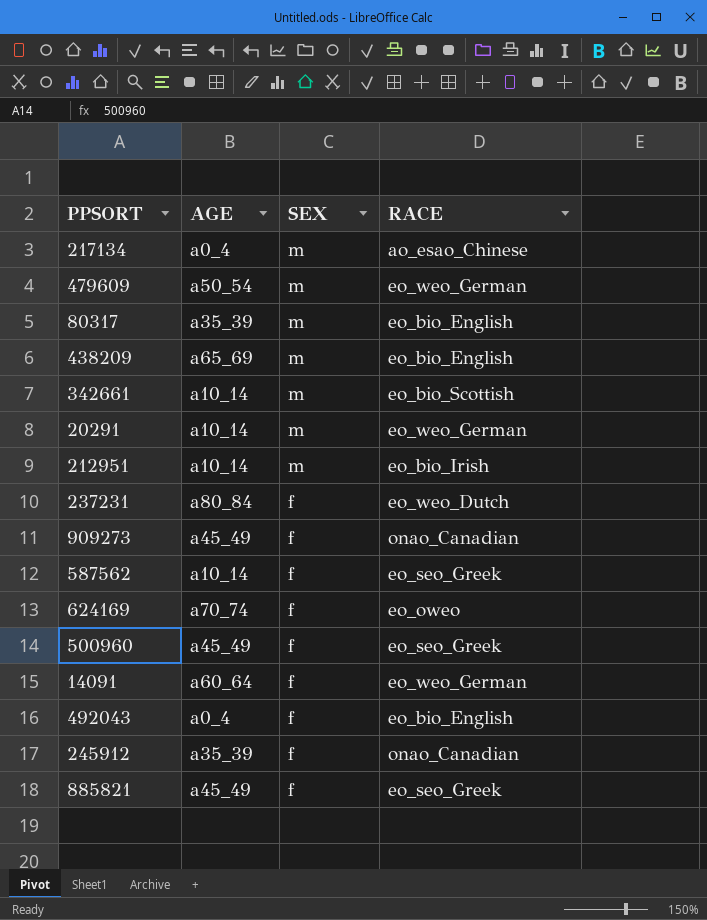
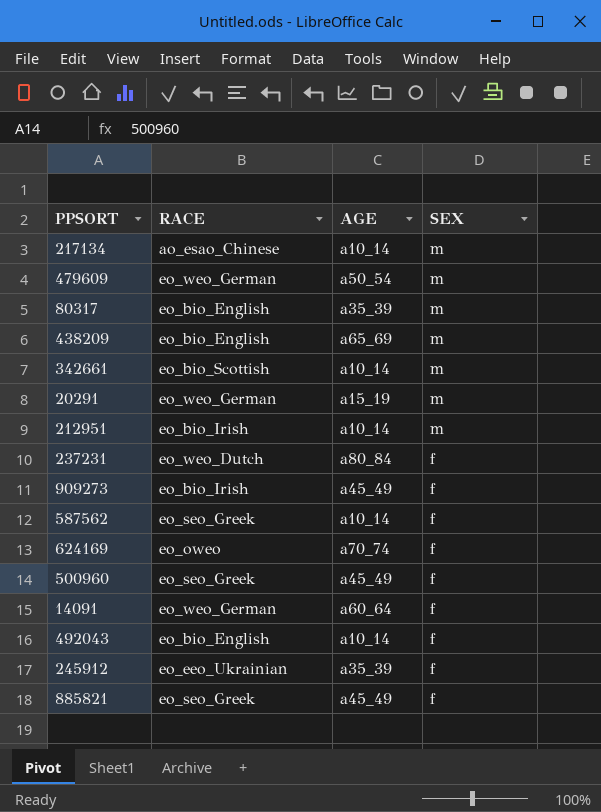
column RACE | position: 4 -> 2
217134 | AGE: a0_4 -> a10_14
20291 | AGE: a10_14 -> a15_19
909273 | RACE: onao_Canadian -> eo_bio_Irish
492043 | AGE: a0_4 -> a10_14
245912 | RACE: onao_Canadian -> eo_eeo_Ukrainian

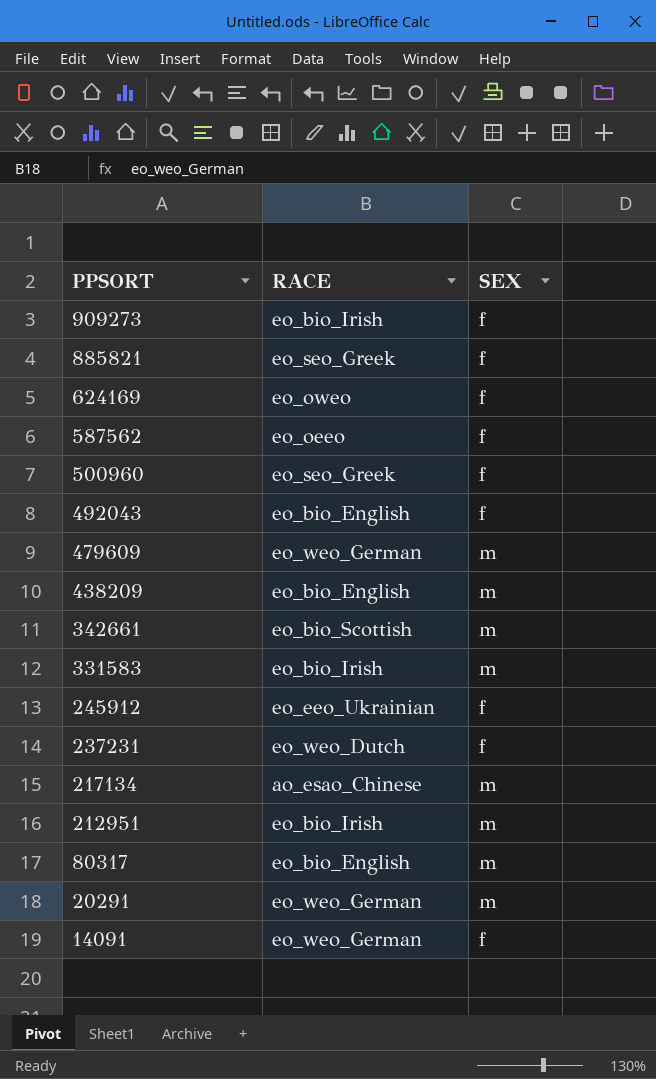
row order: SEX descending -> PPSORT descending
column AGE | position: 3 -> none
587562 | RACE: eo_seo_Greek -> eo_oeeo
row 331583: none -> eo_bio_Irish | m

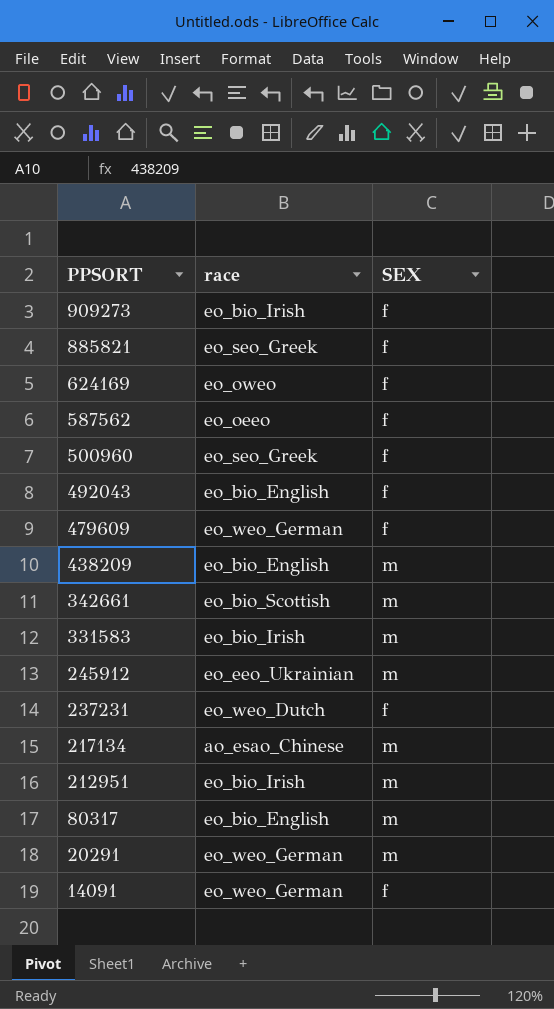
column name: RACE -> race
479609 | SEX: m -> f
245912 | SEX: f -> m

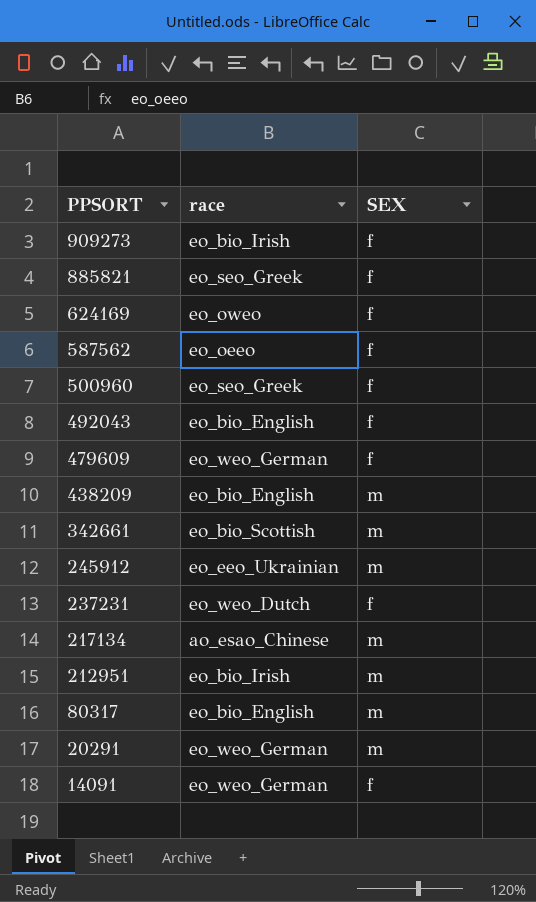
row 331583: eo_bio_Irish | m -> none

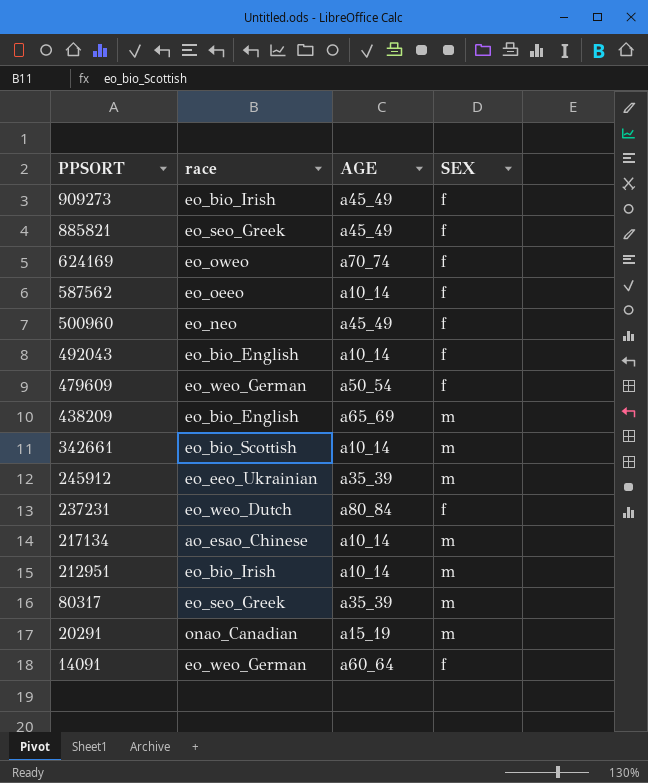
column AGE | position: none -> 3
500960 | race: eo_seo_Greek -> eo_neo
80317 | race: eo_bio_English -> eo_seo_Greek
20291 | race: eo_weo_German -> onao_Canadian

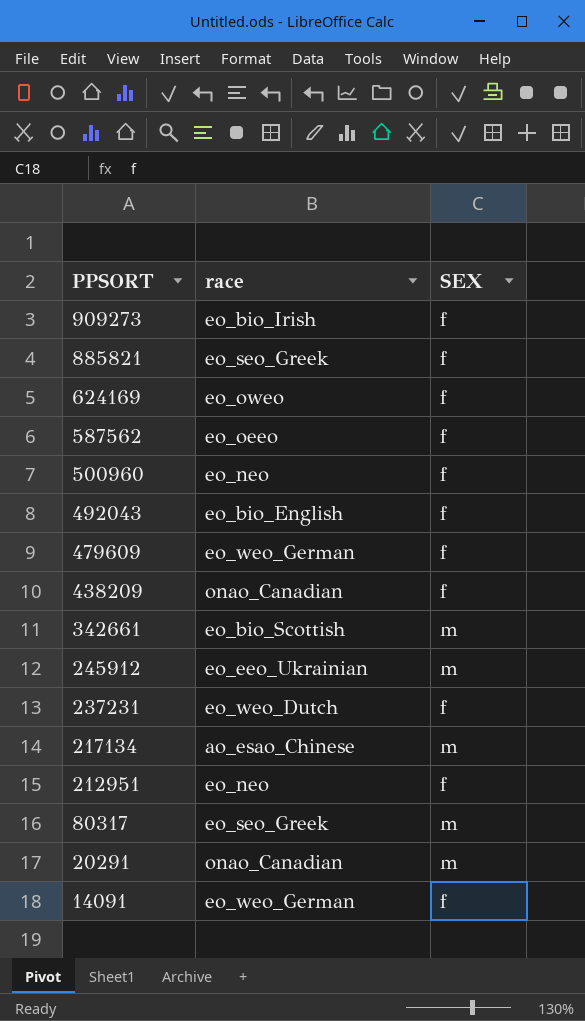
column AGE | position: 3 -> none
438209 | race: eo_bio_English -> onao_Canadian
438209 | SEX: m -> f
212951 | race: eo_bio_Irish -> eo_neo
212951 | SEX: m -> f

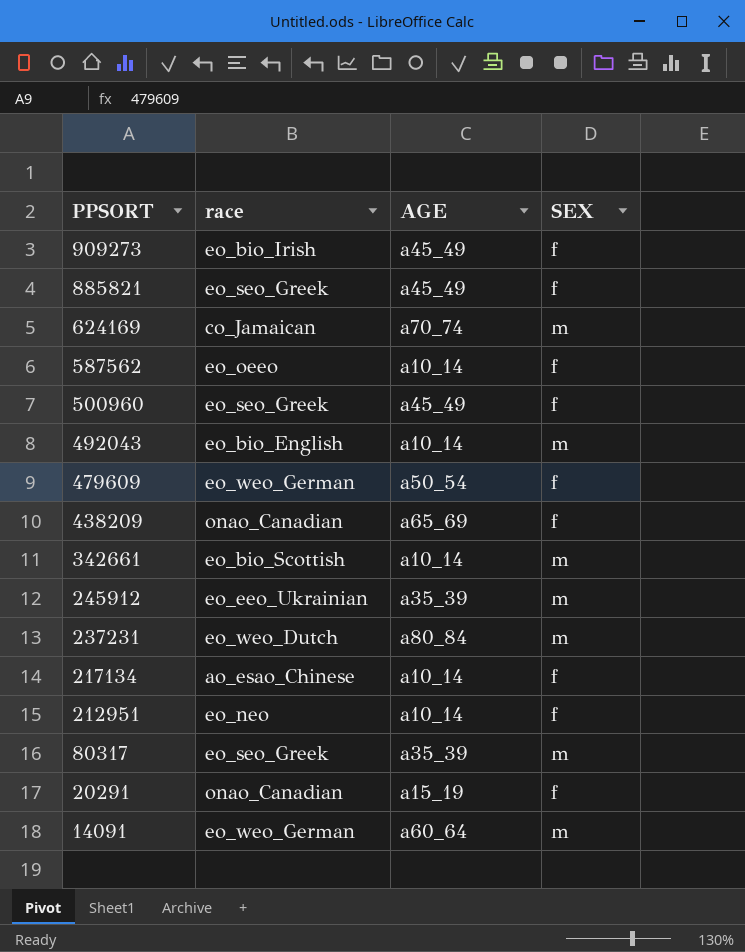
column AGE | position: none -> 3
624169 | race: eo_oweo -> co_Jamaican
624169 | SEX: f -> m
500960 | race: eo_neo -> eo_seo_Greek
492043 | SEX: f -> m
237231 | SEX: f -> m
217134 | SEX: m -> f
20291 | SEX: m -> f
14091 | SEX: f -> m

